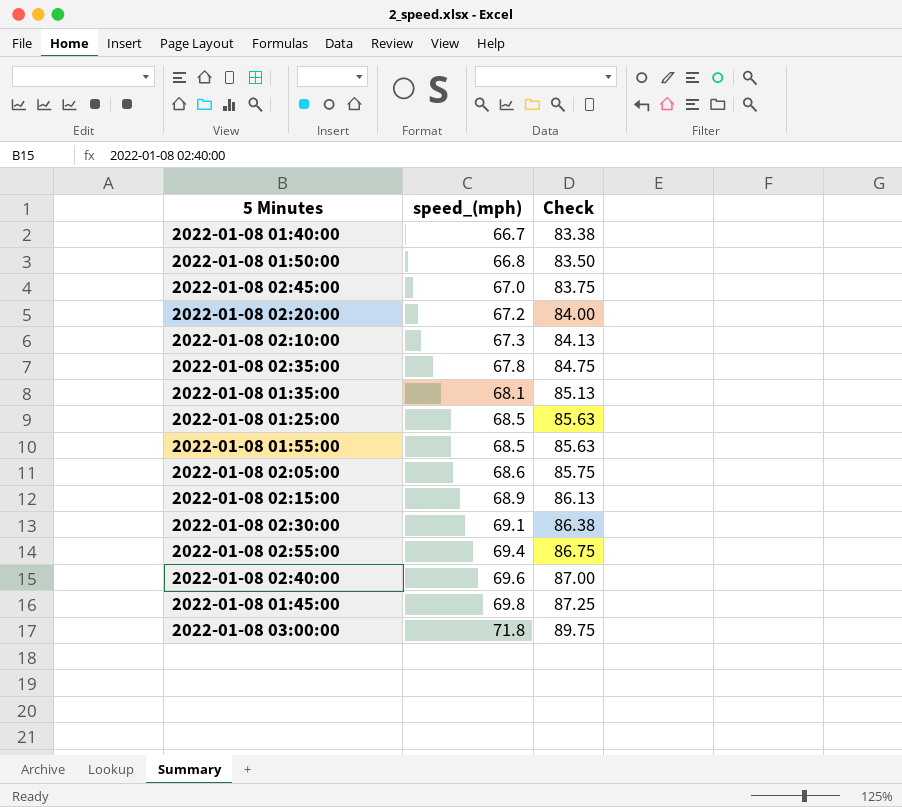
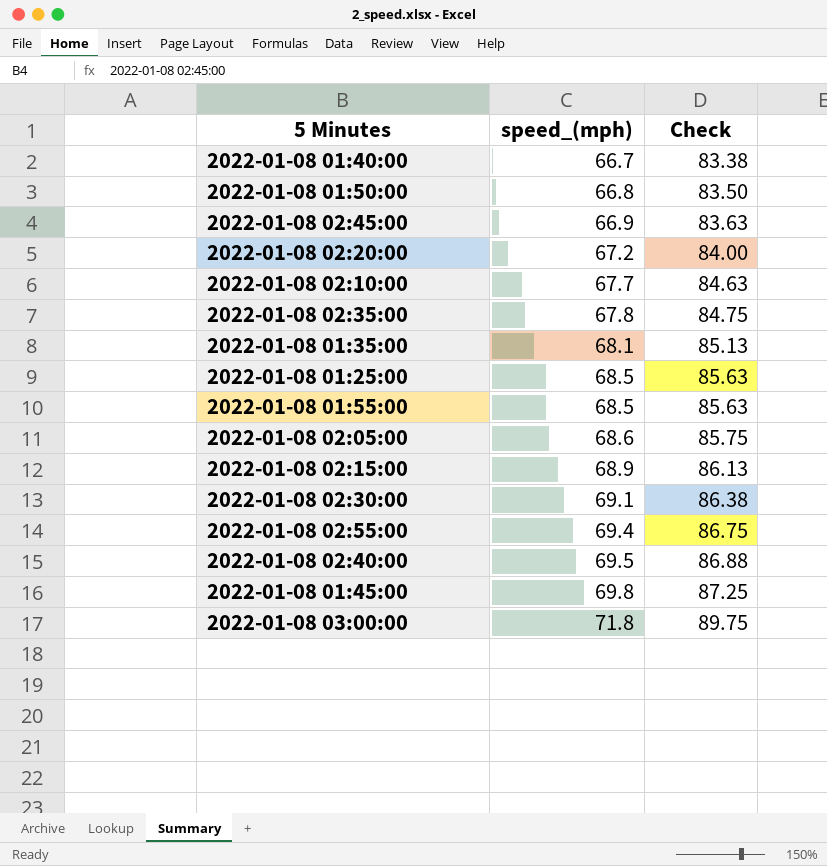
2022-01-08 02:45:00 | speed_(mph): 67.0 -> 66.9
2022-01-08 02:45:00 | Check: 83.75 -> 83.63
2022-01-08 02:10:00 | speed_(mph): 67.3 -> 67.7
2022-01-08 02:10:00 | Check: 84.13 -> 84.63
2022-01-08 02:40:00 | speed_(mph): 69.6 -> 69.5
2022-01-08 02:40:00 | Check: 87.00 -> 86.88

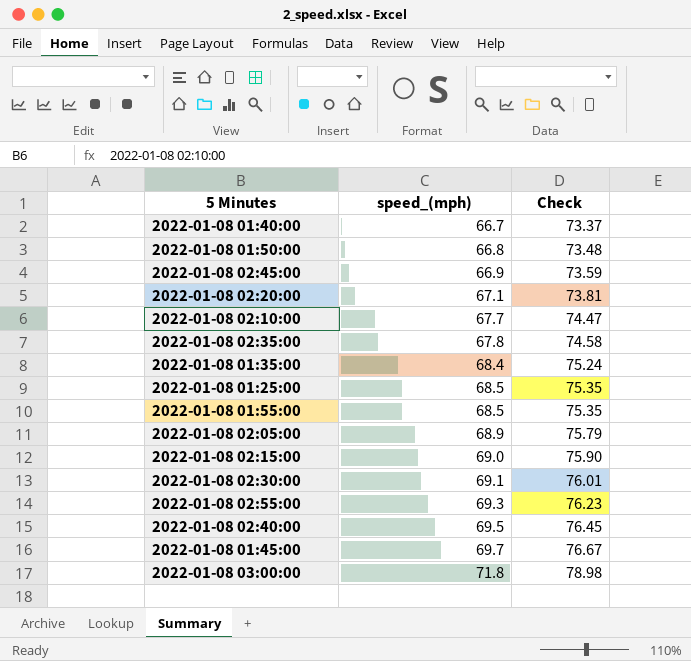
column Check | formula: [speed_(mph)] * 1.25 -> [speed_(mph)] * 1.1
2022-01-08 02:20:00 | speed_(mph): 67.2 -> 67.1
2022-01-08 01:35:00 | speed_(mph): 68.1 -> 68.4
2022-01-08 02:05:00 | speed_(mph): 68.6 -> 68.9
2022-01-08 02:15:00 | speed_(mph): 68.9 -> 69.0
2022-01-08 02:55:00 | speed_(mph): 69.4 -> 69.3
2022-01-08 01:45:00 | speed_(mph): 69.8 -> 69.7

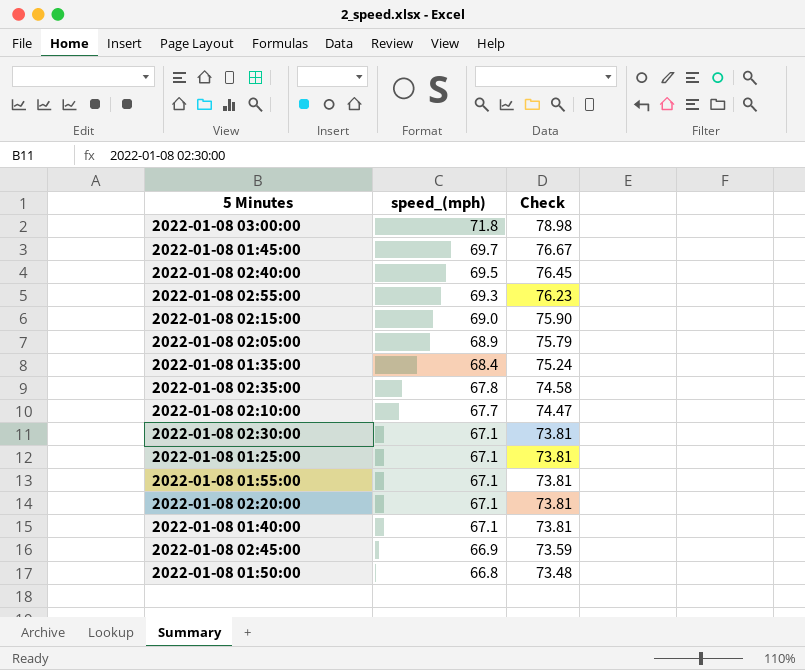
row order: speed_(mph) ascending -> speed_(mph) descending
2022-01-08 02:30:00 | speed_(mph): 69.1 -> 67.1
2022-01-08 02:30:00 | Check: 76.01 -> 73.81
2022-01-08 01:25:00 | speed_(mph): 68.5 -> 67.1
2022-01-08 01:25:00 | Check: 75.35 -> 73.81
2022-01-08 01:55:00 | speed_(mph): 68.5 -> 67.1
2022-01-08 01:55:00 | Check: 75.35 -> 73.81
2022-01-08 01:40:00 | speed_(mph): 66.7 -> 67.1
2022-01-08 01:40:00 | Check: 73.37 -> 73.81

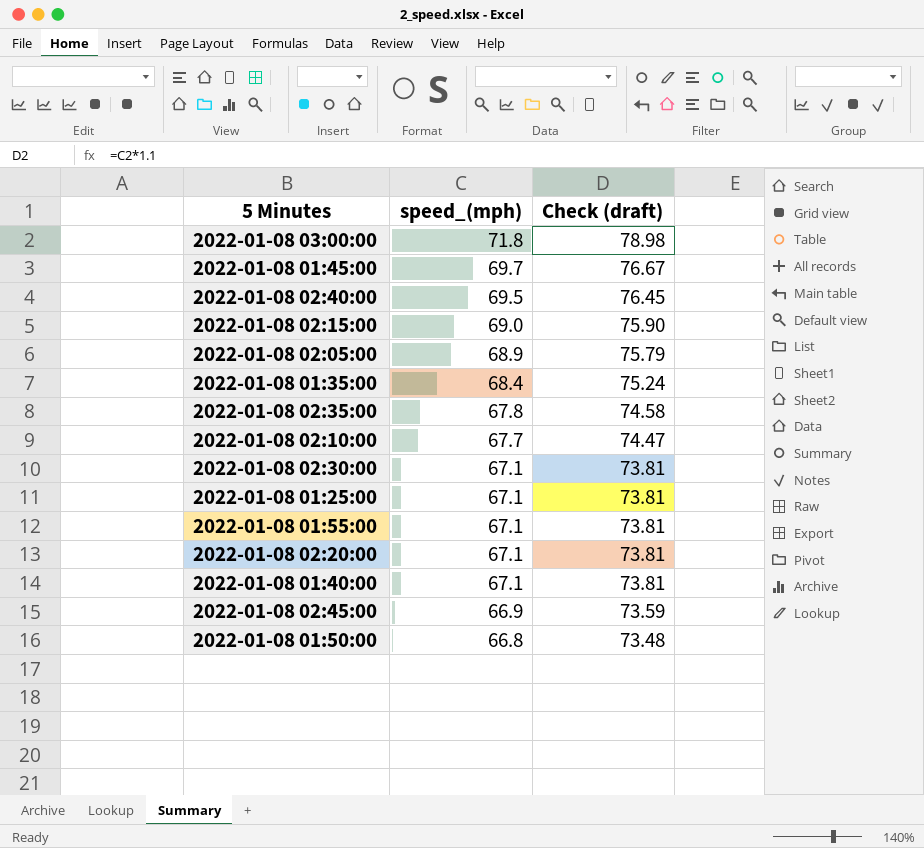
column name: Check -> Check (draft)
row 2022-01-08 02:55:00: 69.3 | 76.23 -> none

